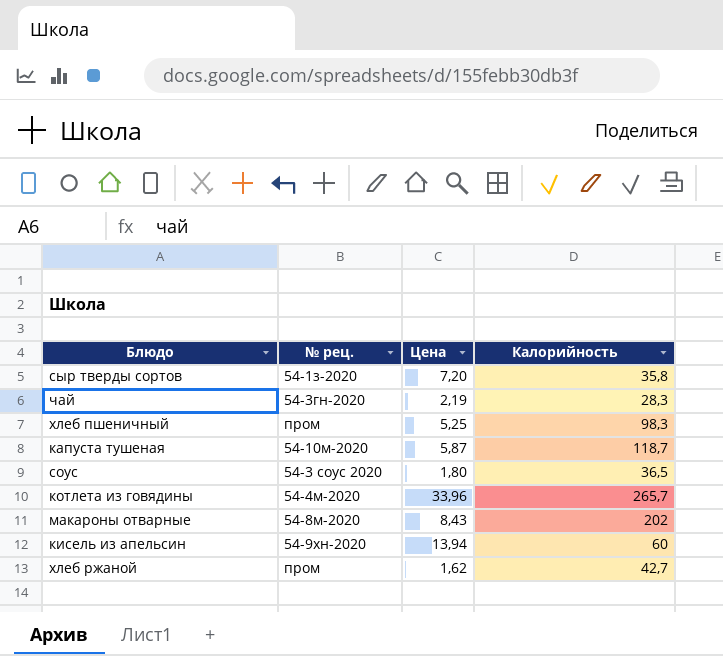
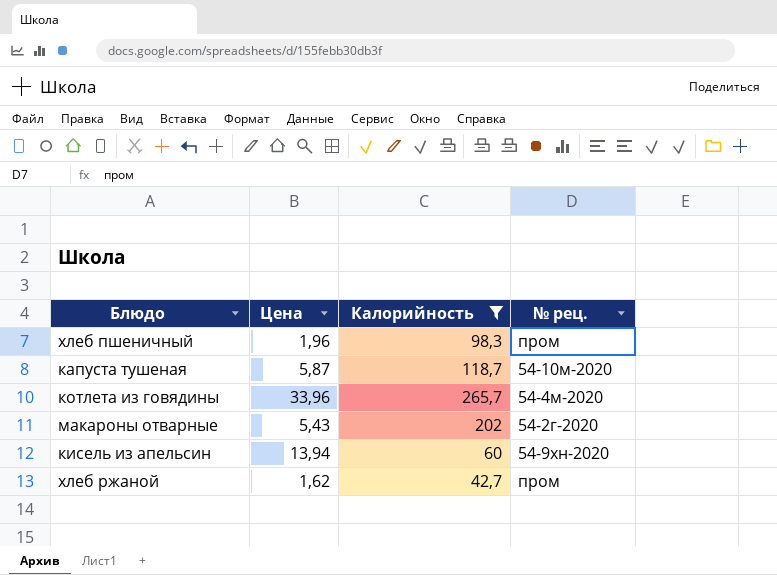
filter: none -> Калорийность >= 42,7
column № рец. | position: 2 -> 4
хлеб пшеничный | Цена: 5,25 -> 1,96
макароны отварные | Цена: 8,43 -> 5,43
макароны отварные | № рец.: 54-8м-2020 -> 54-2г-2020

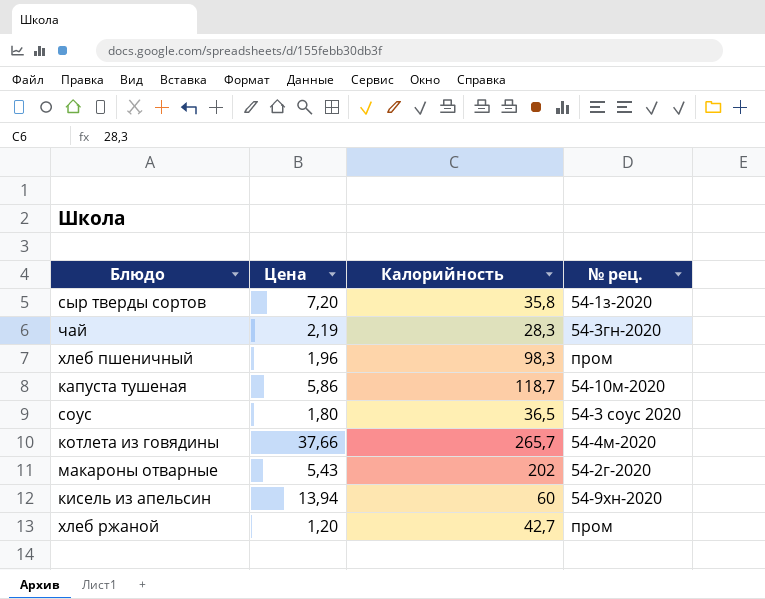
filter: Калорийность >= 42,7 -> none
капуста тушеная | Цена: 5,87 -> 5,86
котлета из говядины | Цена: 33,96 -> 37,66
хлеб ржаной | Цена: 1,62 -> 1,20

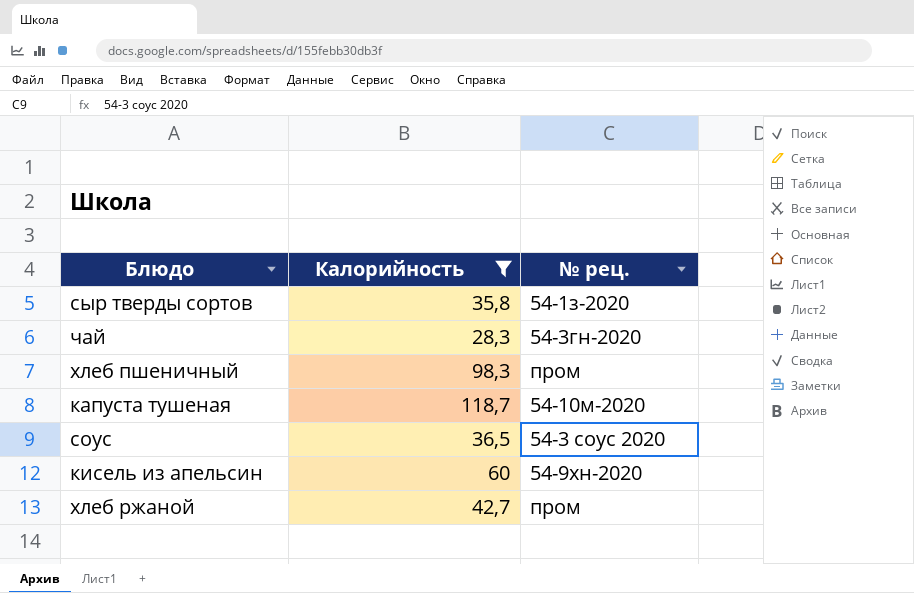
filter: none -> Калорийность <= 118,7
column Цена | position: 2 -> none

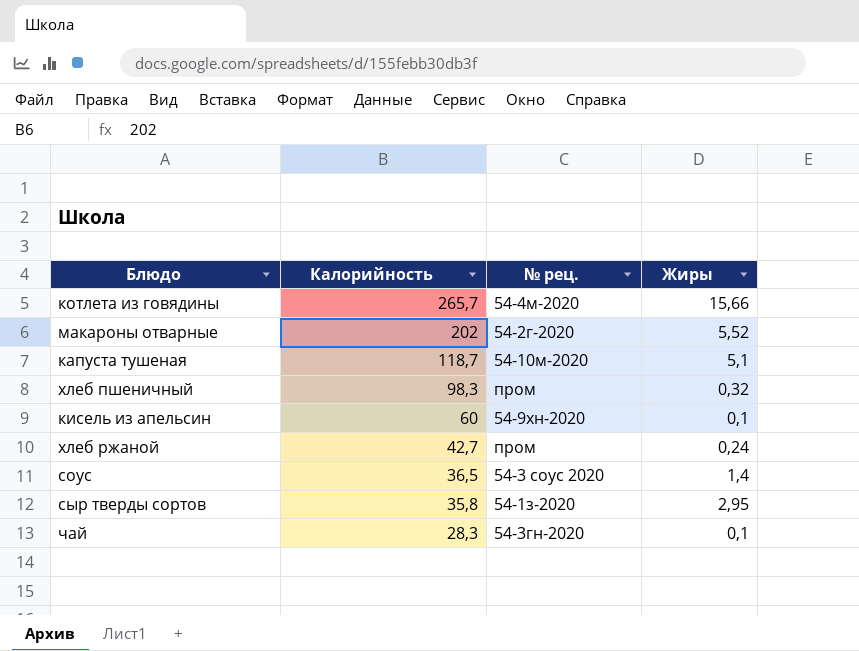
filter: Калорийность <= 118,7 -> none
row order: none -> Калорийность descending
column Жиры | position: none -> 4

